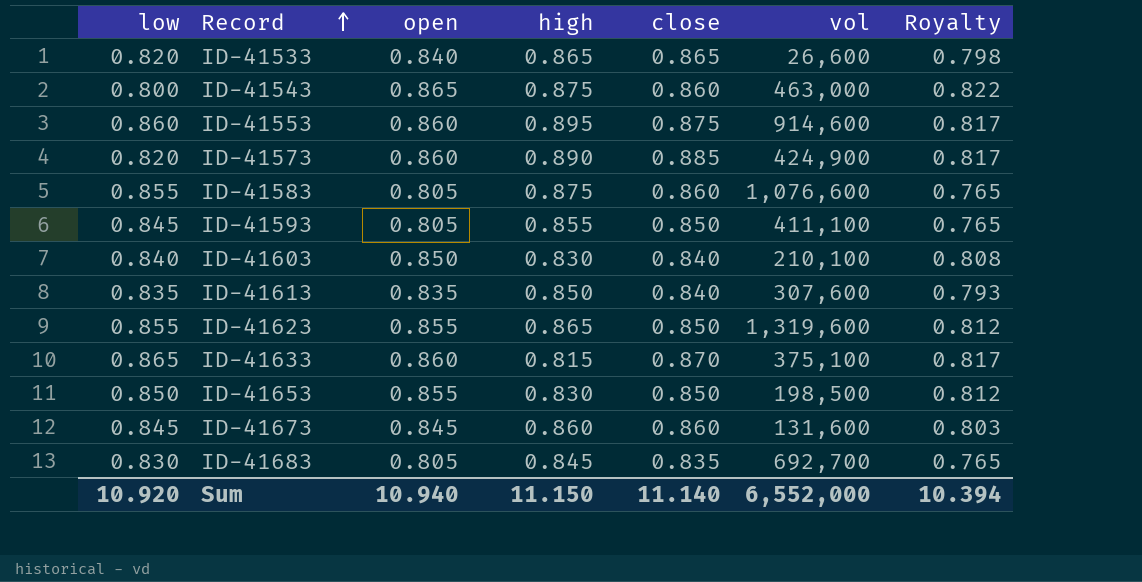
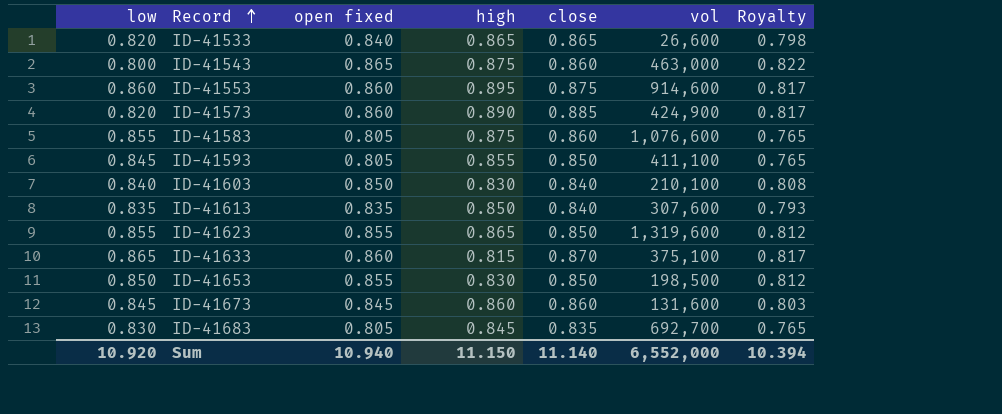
column name: open -> open fixed

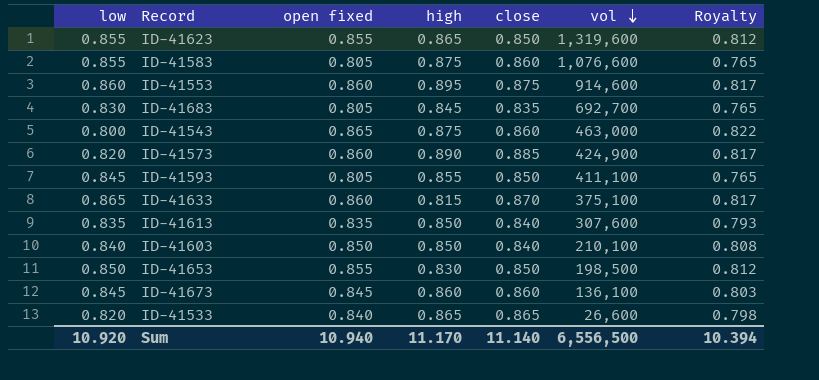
row order: Record ascending -> vol descending
ID-41603 | high: 0.830 -> 0.850
ID-41673 | vol: 131,600 -> 136,100
Sum | high: 11.150 -> 11.170
Sum | vol: 6,552,000 -> 6,556,500

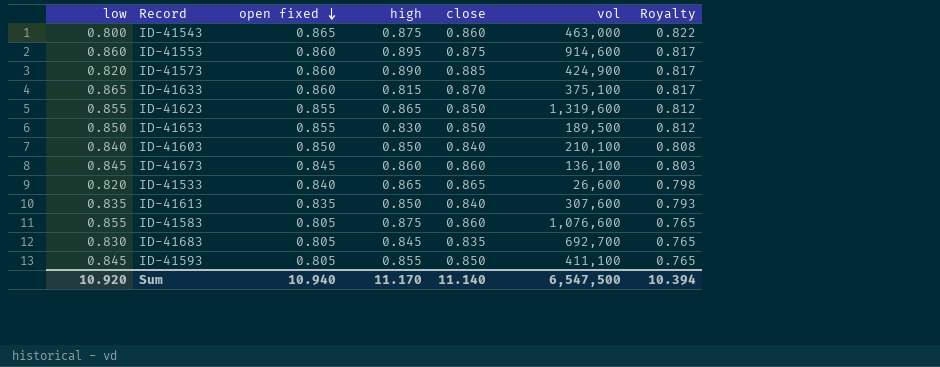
row order: vol descending -> open fixed descending
ID-41653 | vol: 198,500 -> 189,500
Sum | vol: 6,556,500 -> 6,547,500

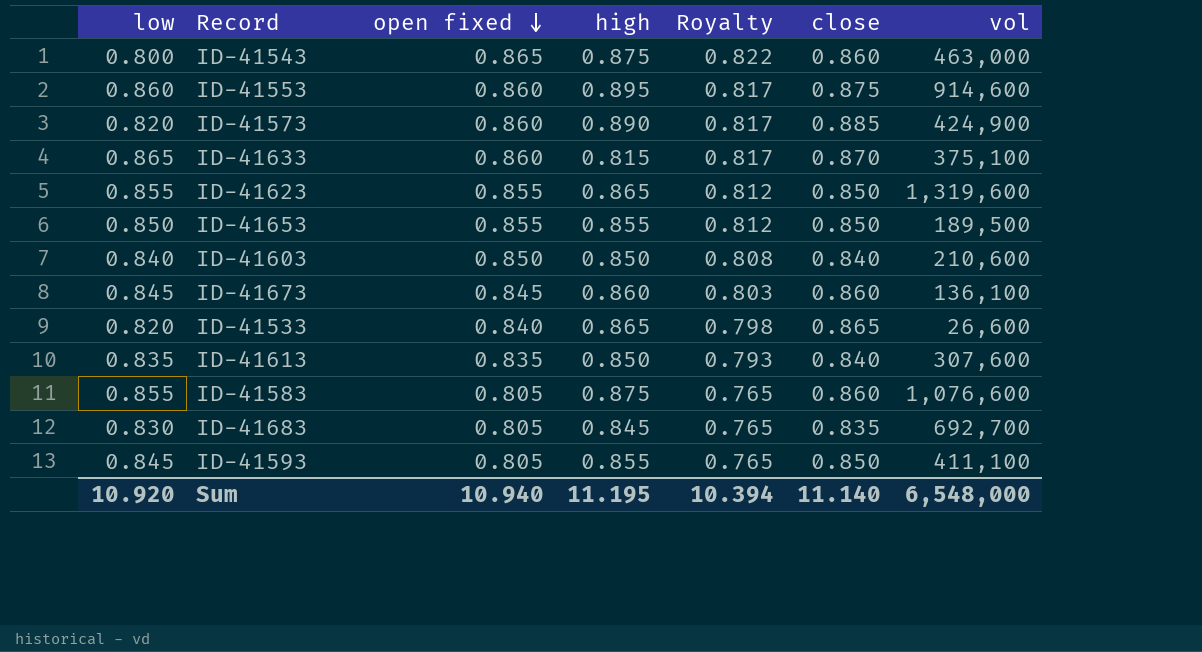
column Royalty | position: 7 -> 5
ID-41653 | high: 0.830 -> 0.855
ID-41603 | vol: 210,100 -> 210,600
Sum | high: 11.170 -> 11.195
Sum | vol: 6,547,500 -> 6,548,000

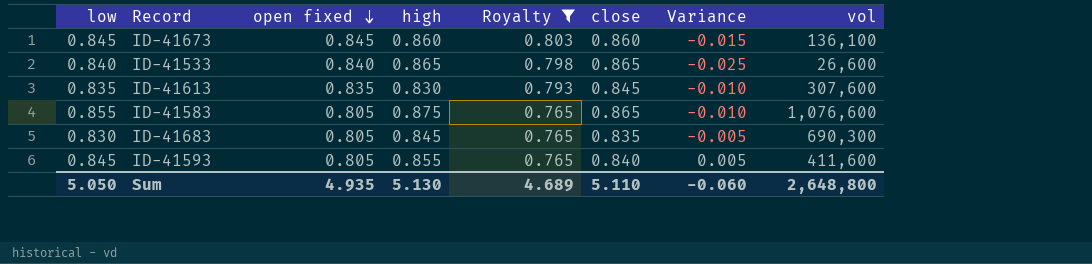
filter: none -> Royalty <= 0.803
column Variance | formula: none -> [low] - [close]
ID-41533 | low: 0.820 -> 0.840
ID-41613 | high: 0.850 -> 0.830
ID-41613 | close: 0.840 -> 0.845
ID-41583 | close: 0.860 -> 0.865
ID-41683 | vol: 692,700 -> 690,300
ID-41593 | close: 0.850 -> 0.840
ID-41593 | vol: 411,100 -> 411,600
Sum | low: 10.920 -> 5.050
Sum | open fixed: 10.940 -> 4.935
Sum | high: 11.195 -> 5.130
Sum | Royalty: 10.394 -> 4.689
Sum | close: 11.140 -> 5.110
Sum | vol: 6,548,000 -> 2,648,800

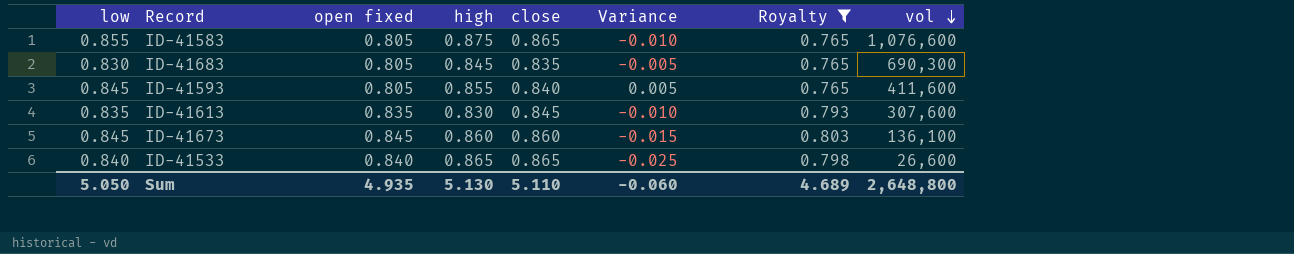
row order: open fixed descending -> vol descending
column Royalty | position: 5 -> 7

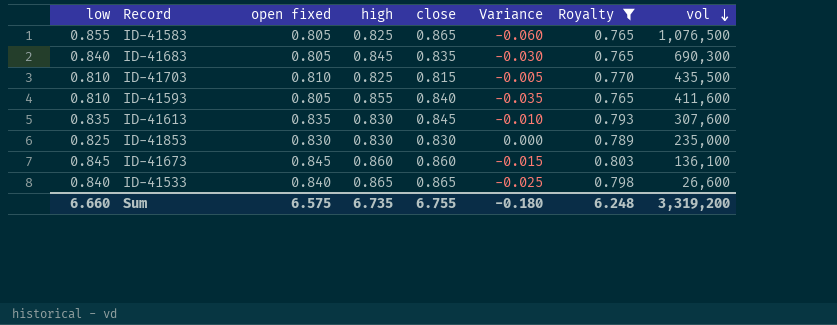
column Variance | formula: [low] - [close] -> [open fixed] - [close]
ID-41583 | high: 0.875 -> 0.825
ID-41583 | vol: 1,076,600 -> 1,076,500
ID-41683 | low: 0.830 -> 0.840
row ID-41703: none -> 0.810 | 0.810 | 0.825 | 0.815 | -0.005 | 0.770 | 435,500
ID-41593 | low: 0.845 -> 0.810
row ID-41853: none -> 0.825 | 0.830 | 0.830 | 0.830 | 0.000 | 0.789 | 235,000
Sum | low: 5.050 -> 6.660
Sum | open fixed: 4.935 -> 6.575
Sum | high: 5.130 -> 6.735
Sum | close: 5.110 -> 6.755
Sum | Variance: -0.060 -> -0.180
Sum | Royalty: 4.689 -> 6.248
Sum | vol: 2,648,800 -> 3,319,200

